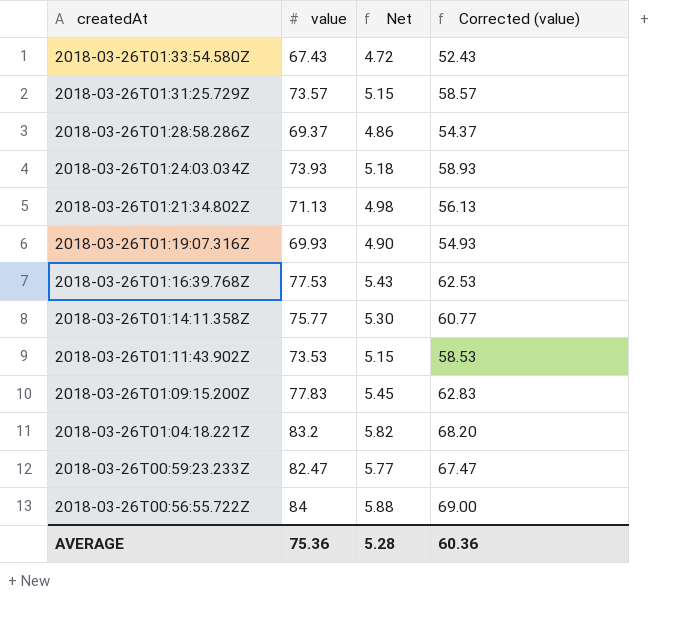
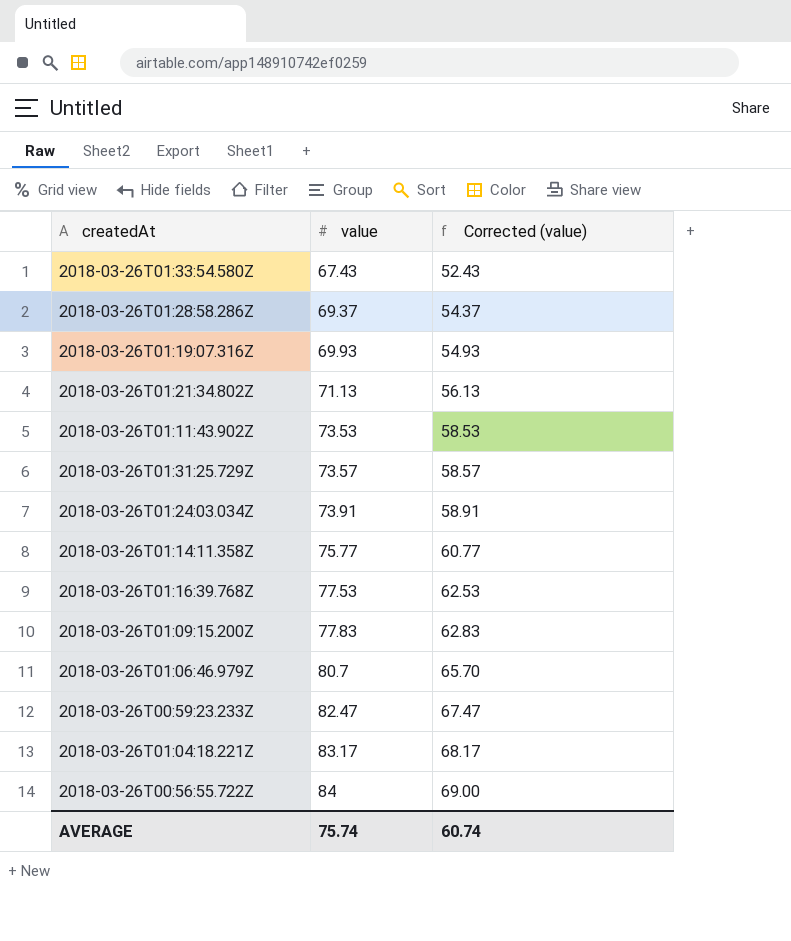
row order: createdAt descending -> value ascending
column Net | formula: [value] * 0.07 -> none
2018-03-26T01:24:03.034Z | value: 73.93 -> 73.91
2018-03-26T01:24:03.034Z | Corrected (value): 58.93 -> 58.91
row 2018-03-26T01:06:46.979Z: none -> 80.7 | 65.70
2018-03-26T01:04:18.221Z | value: 83.2 -> 83.17
2018-03-26T01:04:18.221Z | Corrected (value): 68.20 -> 68.17
AVERAGE | value: 75.36 -> 75.74
AVERAGE | Corrected (value): 60.36 -> 60.74

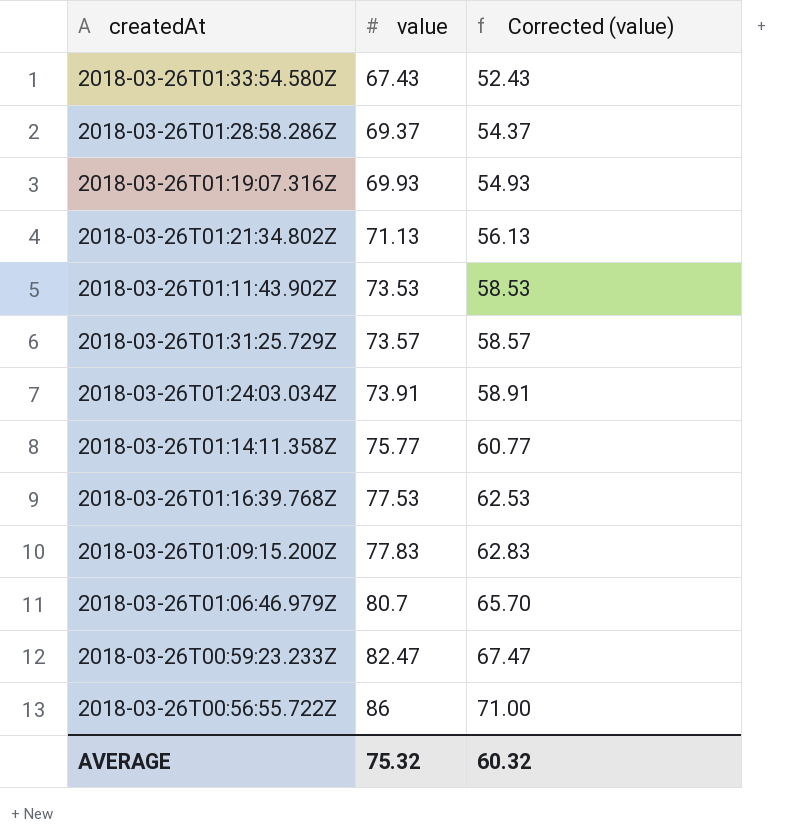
row 2018-03-26T01:04:18.221Z: 83.17 | 68.17 -> none
2018-03-26T00:56:55.722Z | value: 84 -> 86
2018-03-26T00:56:55.722Z | Corrected (value): 69.00 -> 71.00
AVERAGE | value: 75.74 -> 75.32
AVERAGE | Corrected (value): 60.74 -> 60.32

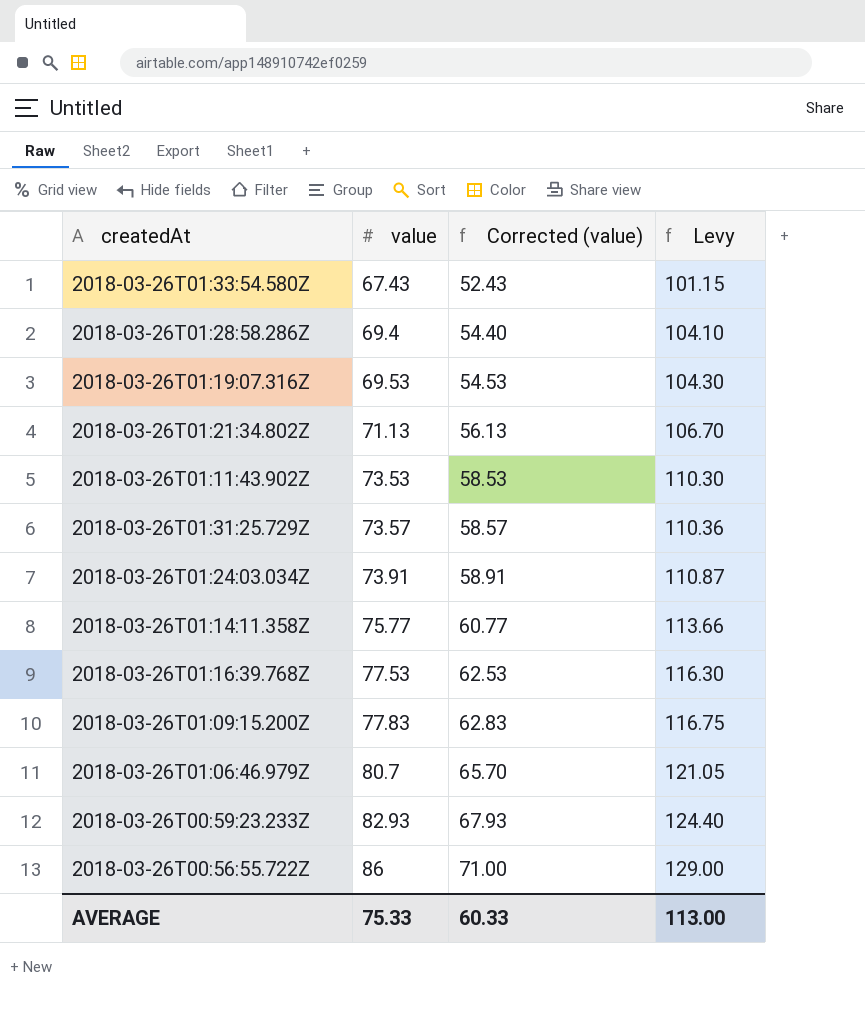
column Levy | formula: none -> [value] * 1.5
2018-03-26T01:28:58.286Z | value: 69.37 -> 69.4
2018-03-26T01:28:58.286Z | Corrected (value): 54.37 -> 54.40
2018-03-26T01:19:07.316Z | value: 69.93 -> 69.53
2018-03-26T01:19:07.316Z | Corrected (value): 54.93 -> 54.53
2018-03-26T00:59:23.233Z | value: 82.47 -> 82.93
2018-03-26T00:59:23.233Z | Corrected (value): 67.47 -> 67.93
AVERAGE | value: 75.32 -> 75.33
AVERAGE | Corrected (value): 60.32 -> 60.33

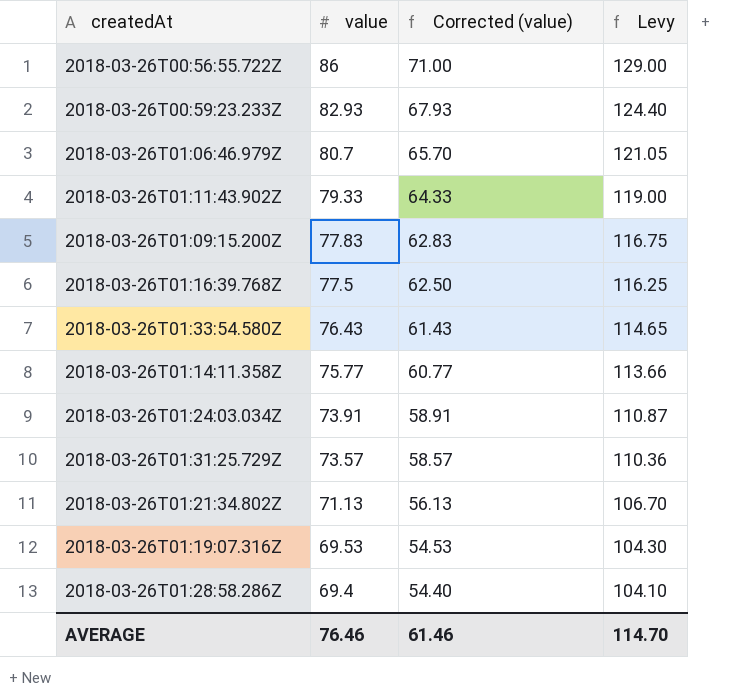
row order: value ascending -> value descending
2018-03-26T01:11:43.902Z | value: 73.53 -> 79.33
2018-03-26T01:11:43.902Z | Corrected (value): 58.53 -> 64.33
2018-03-26T01:11:43.902Z | Levy: 110.30 -> 119.00
2018-03-26T01:16:39.768Z | value: 77.53 -> 77.5
2018-03-26T01:16:39.768Z | Corrected (value): 62.53 -> 62.50
2018-03-26T01:16:39.768Z | Levy: 116.30 -> 116.25
2018-03-26T01:33:54.580Z | value: 67.43 -> 76.43
2018-03-26T01:33:54.580Z | Corrected (value): 52.43 -> 61.43
2018-03-26T01:33:54.580Z | Levy: 101.15 -> 114.65
AVERAGE | value: 75.33 -> 76.46
AVERAGE | Corrected (value): 60.33 -> 61.46
AVERAGE | Levy: 113.00 -> 114.70

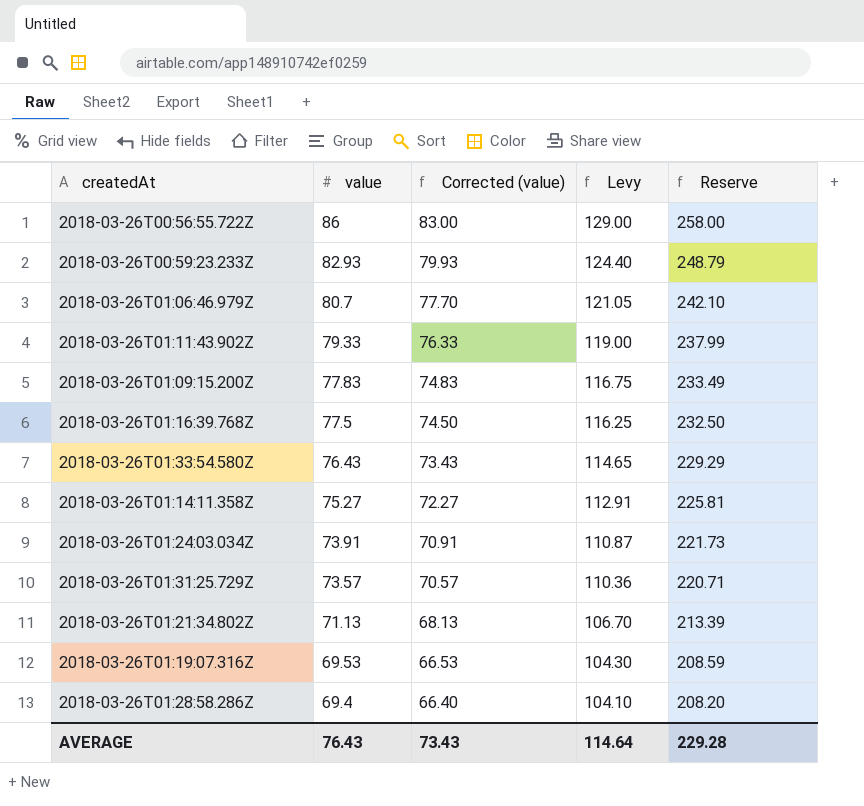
column Corrected (value) | formula: [value] - 15 -> [value] - 3
column Reserve | formula: none -> [value] * 3
2018-03-26T01:14:11.358Z | value: 75.77 -> 75.27
2018-03-26T01:14:11.358Z | Levy: 113.66 -> 112.91
AVERAGE | value: 76.46 -> 76.43
AVERAGE | Corrected (value): 61.46 -> 73.43
AVERAGE | Levy: 114.70 -> 114.64

